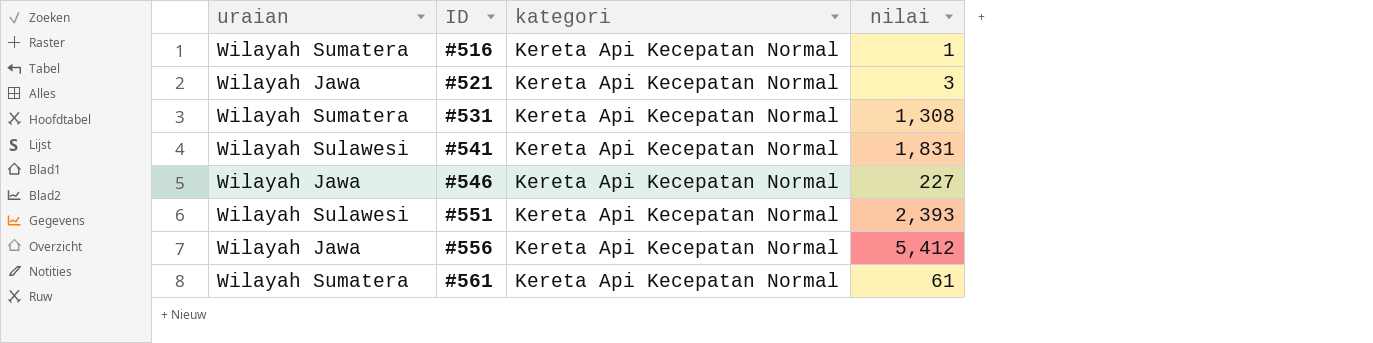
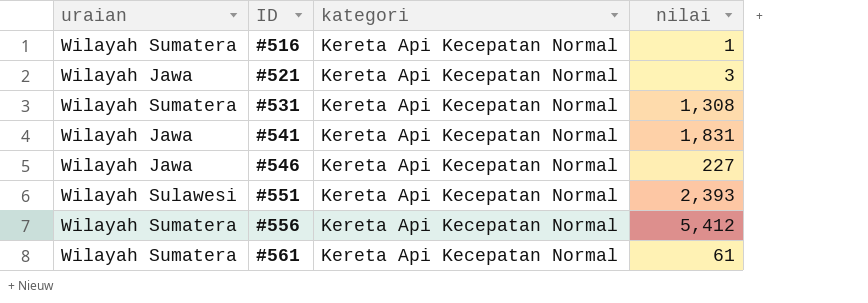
#541 | uraian: Wilayah Sulawesi -> Wilayah Jawa
#556 | uraian: Wilayah Jawa -> Wilayah Sumatera

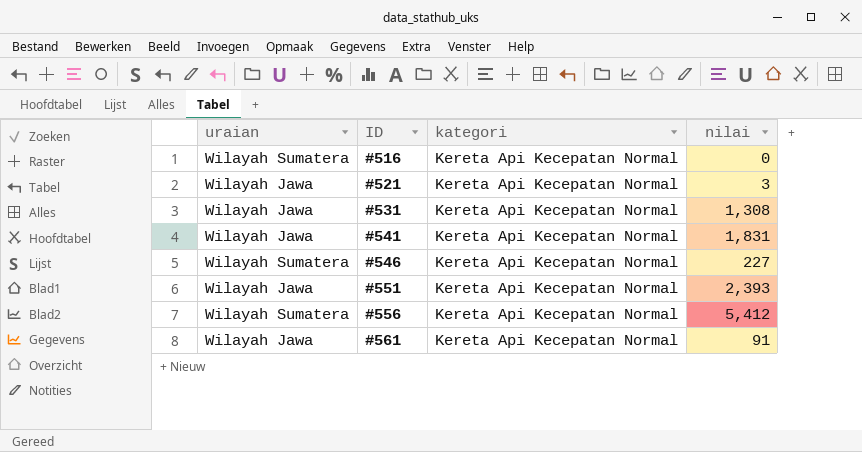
#516 | nilai: 1 -> 0
#531 | uraian: Wilayah Sumatera -> Wilayah Jawa
#546 | uraian: Wilayah Jawa -> Wilayah Sumatera
#551 | uraian: Wilayah Sulawesi -> Wilayah Jawa
#561 | uraian: Wilayah Sumatera -> Wilayah Jawa
#561 | nilai: 61 -> 91

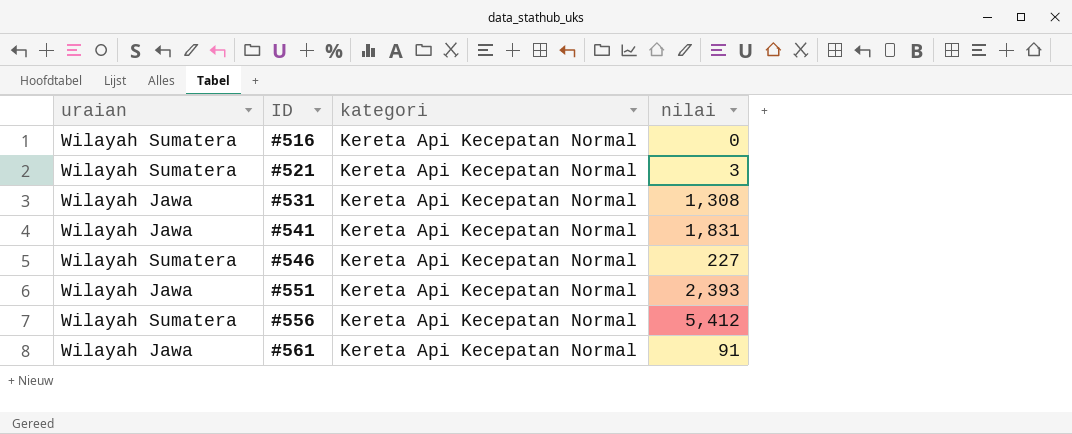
#521 | uraian: Wilayah Jawa -> Wilayah Sumatera

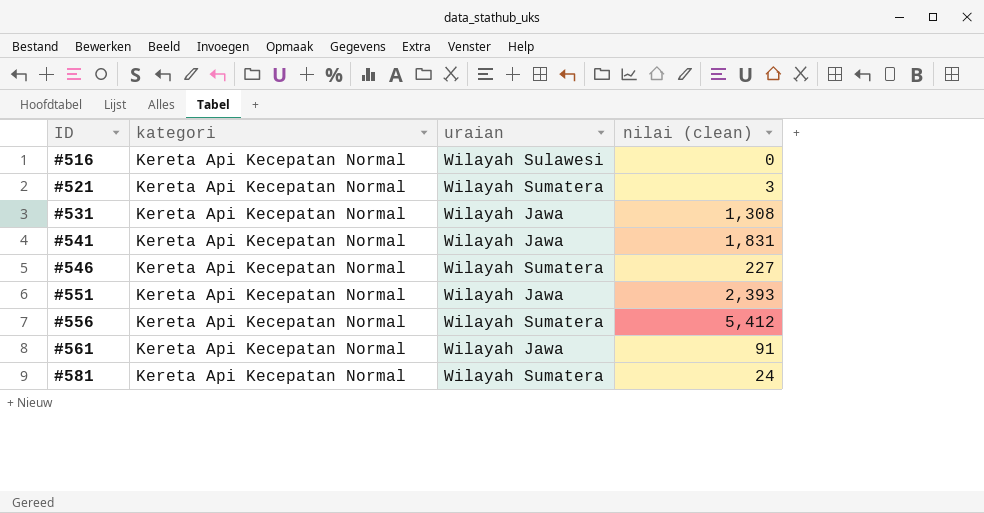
column uraian | position: 1 -> 3
column name: nilai -> nilai (clean)
#516 | uraian: Wilayah Sumatera -> Wilayah Sulawesi
row #581: none -> Kereta Api Kecepatan Normal | Wilayah Sumatera | 24

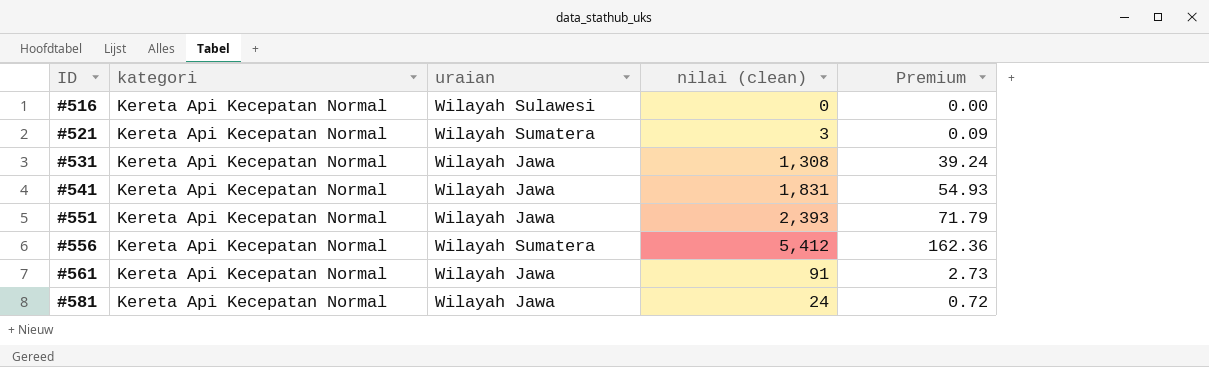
column Premium | formula: none -> [nilai (clean)] * 0.03
row #546: Kereta Api Kecepatan Normal | Wilayah Sumatera | 227 -> none
#581 | uraian: Wilayah Sumatera -> Wilayah Jawa

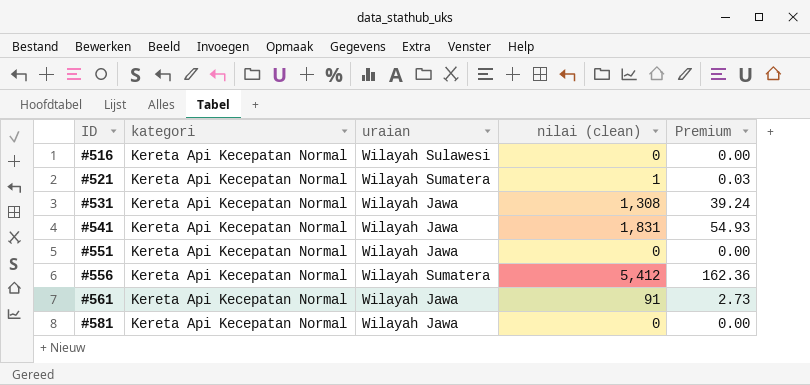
#521 | nilai (clean): 3 -> 1
#521 | Premium: 0.09 -> 0.03
#551 | nilai (clean): 2,393 -> 0
#551 | Premium: 71.79 -> 0.00
#581 | nilai (clean): 24 -> 0
#581 | Premium: 0.72 -> 0.00

